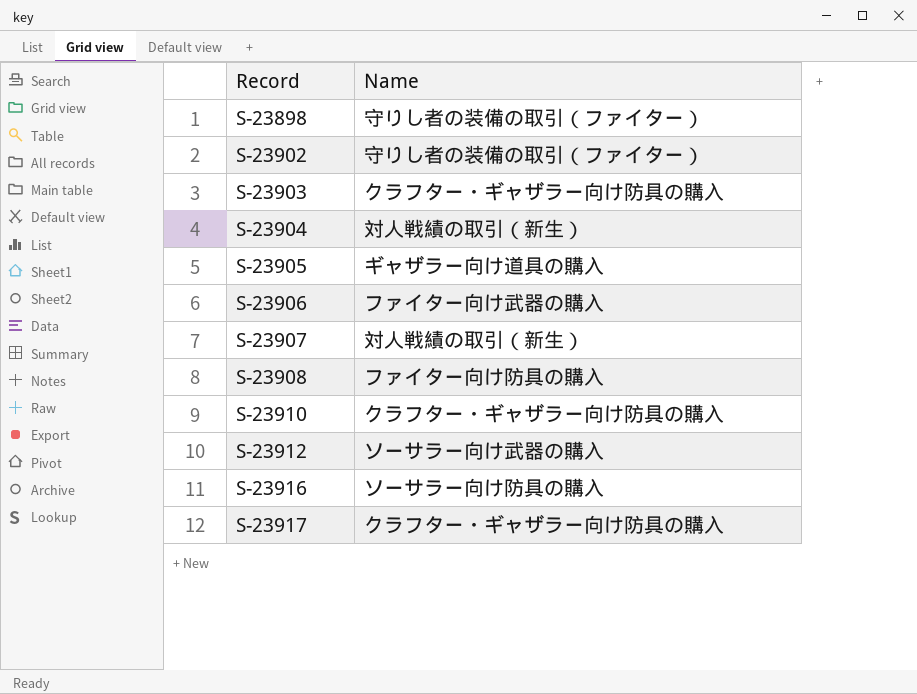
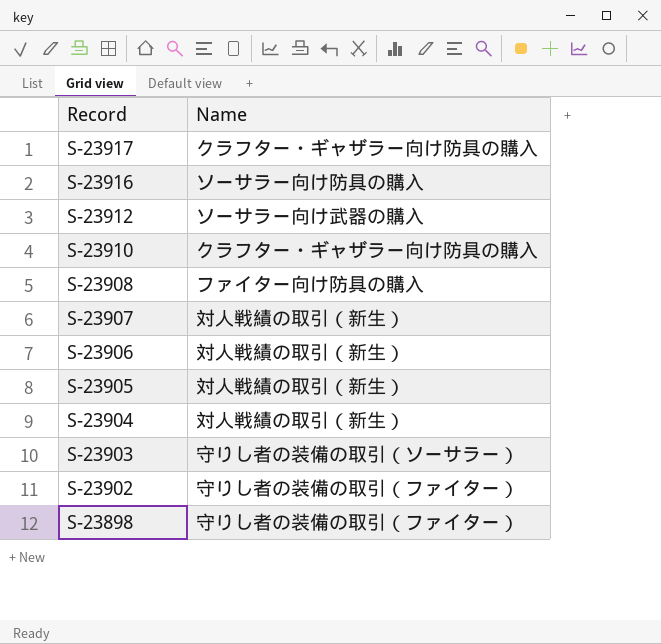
row order: Record ascending -> Record descending
S-23906 | Name: ファイター向け武器の購入 -> 対人戦績の取引（新生）
S-23905 | Name: ギャザラー向け道具の購入 -> 対人戦績の取引（新生）
S-23903 | Name: クラフター・ギャザラー向け防具の購入 -> 守りし者の装備の取引（ソーサラー）

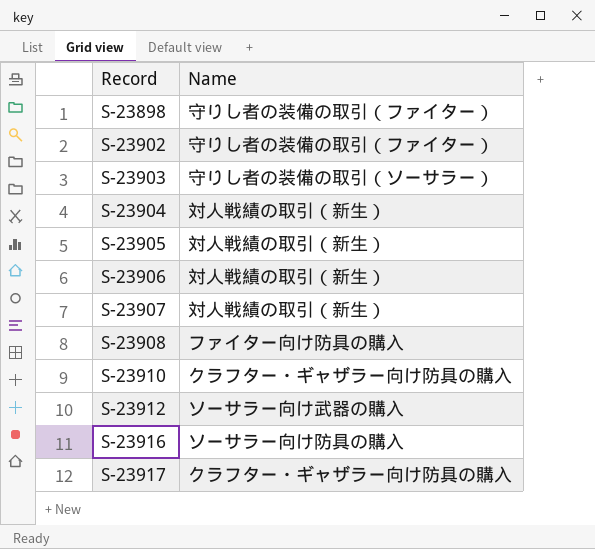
row order: Record descending -> Record ascending

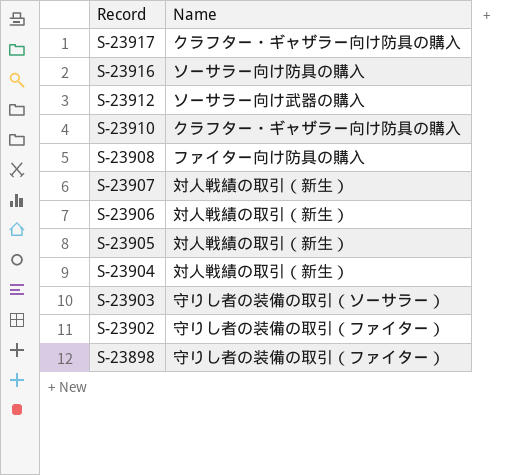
row order: Record ascending -> Record descending

